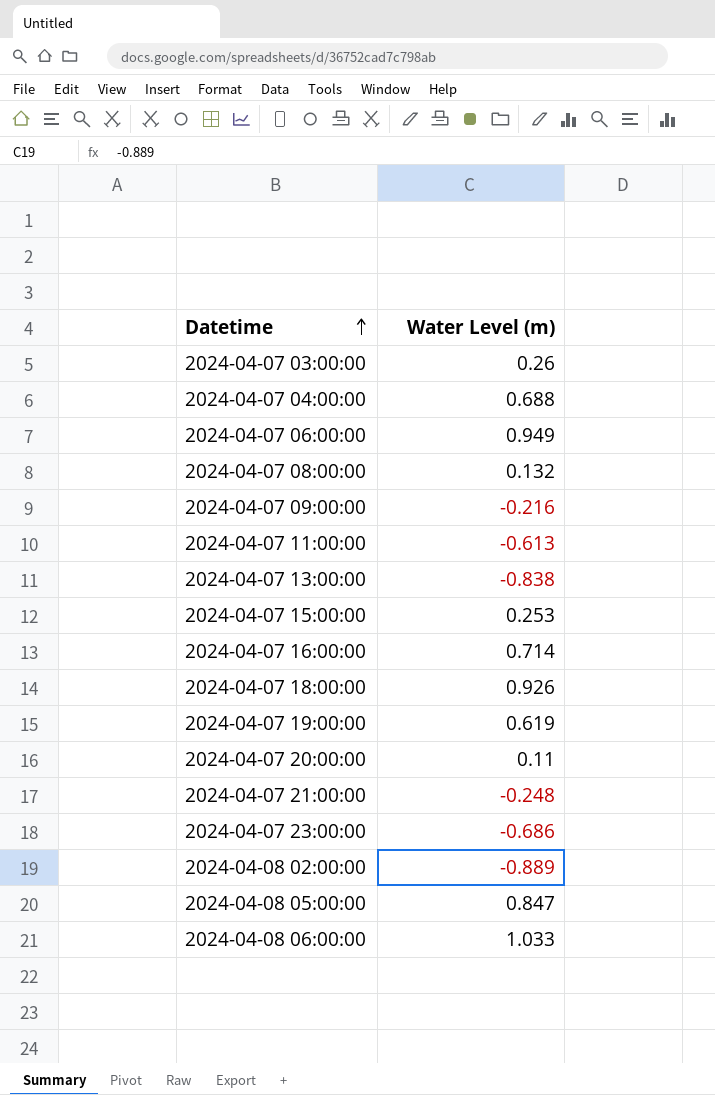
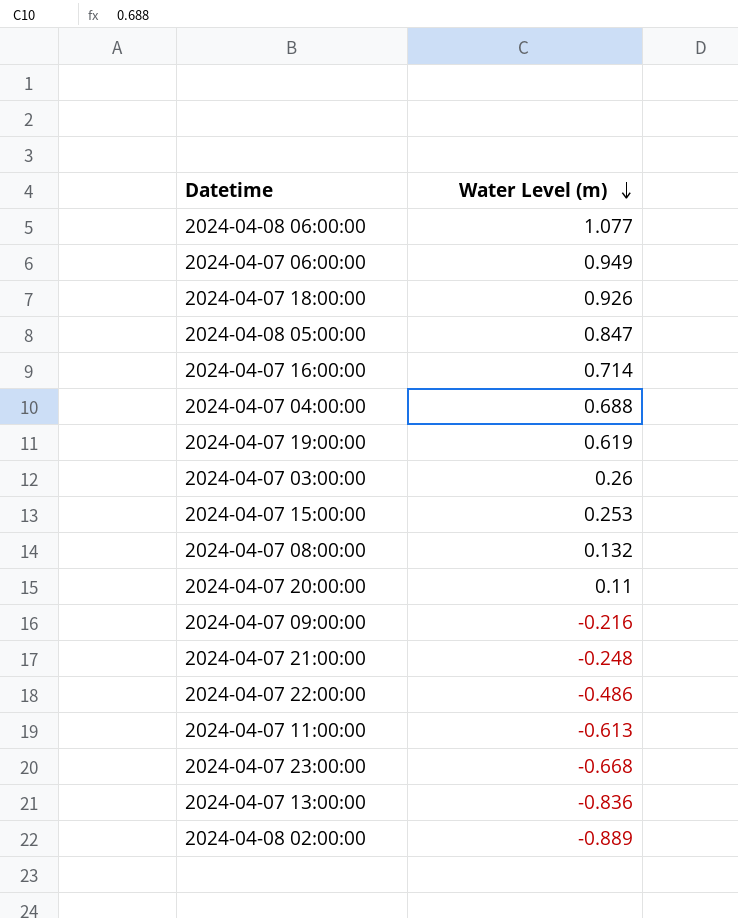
row order: Datetime ascending -> Water Level (m) descending
2024-04-08 06:00:00 | Water Level (m): 1.033 -> 1.077
row 2024-04-07 22:00:00: none -> -0.486
2024-04-07 23:00:00 | Water Level (m): -0.686 -> -0.668
2024-04-07 13:00:00 | Water Level (m): -0.838 -> -0.836

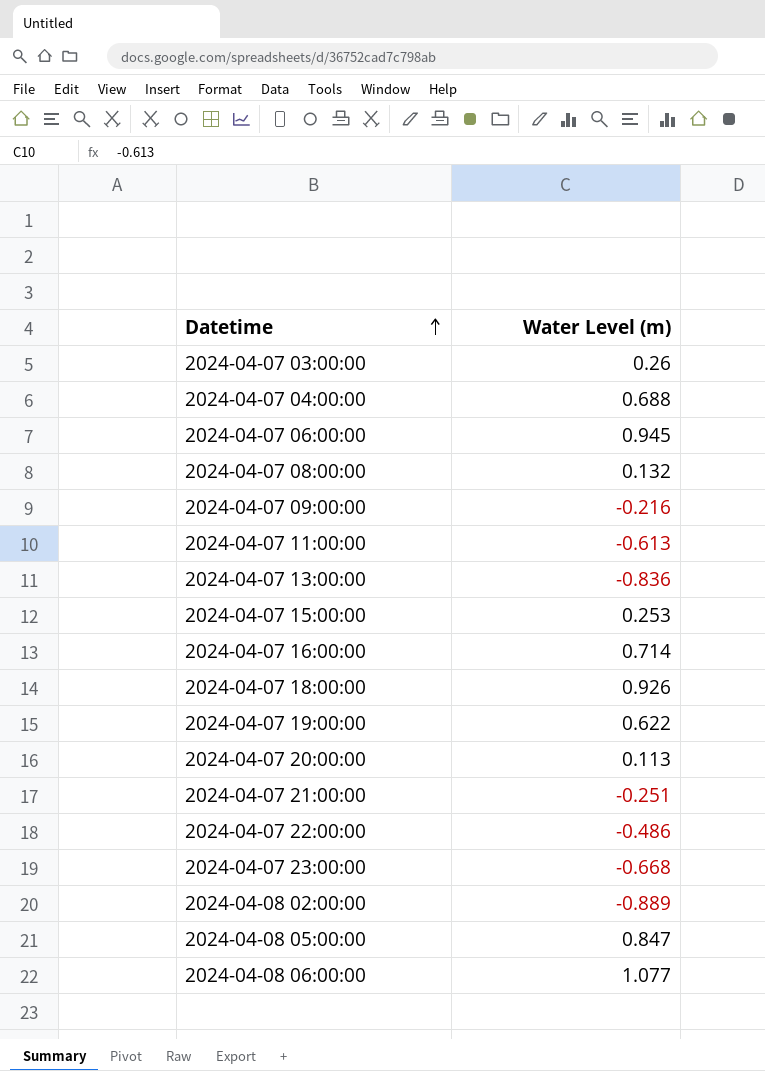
row order: Water Level (m) descending -> Datetime ascending
2024-04-07 06:00:00 | Water Level (m): 0.949 -> 0.945
2024-04-07 19:00:00 | Water Level (m): 0.619 -> 0.622
2024-04-07 20:00:00 | Water Level (m): 0.11 -> 0.113
2024-04-07 21:00:00 | Water Level (m): -0.248 -> -0.251

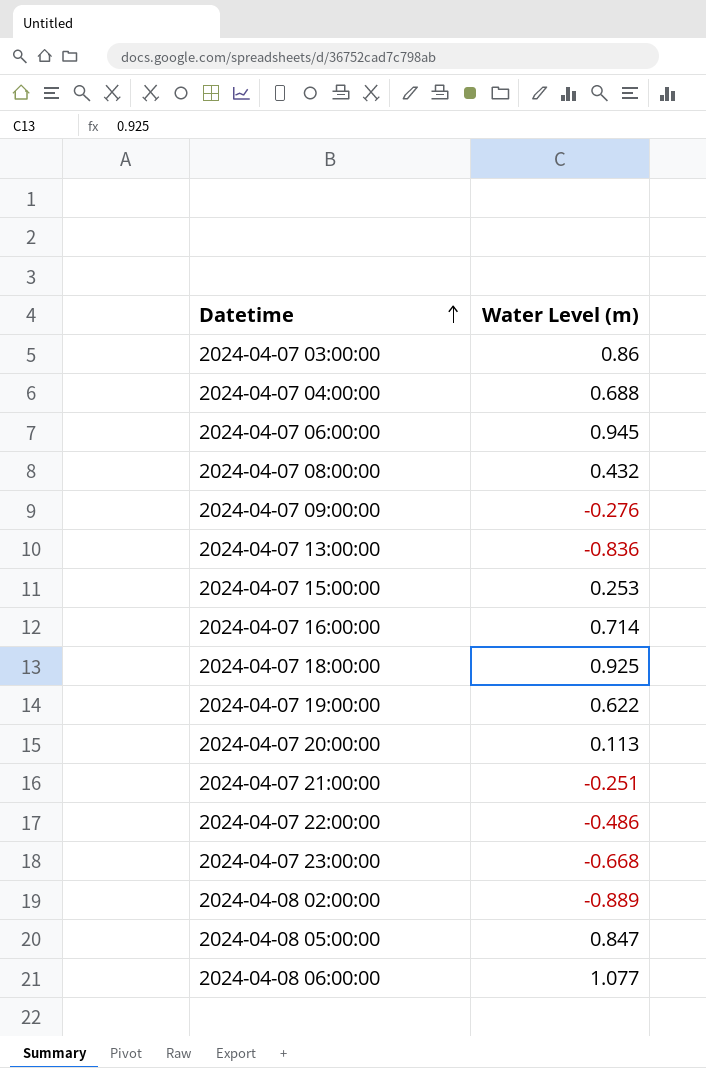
row 2024-04-07 11:00:00: -0.613 -> none
2024-04-07 03:00:00 | Water Level (m): 0.26 -> 0.86
2024-04-07 08:00:00 | Water Level (m): 0.132 -> 0.432
2024-04-07 09:00:00 | Water Level (m): -0.216 -> -0.276
2024-04-07 18:00:00 | Water Level (m): 0.926 -> 0.925

